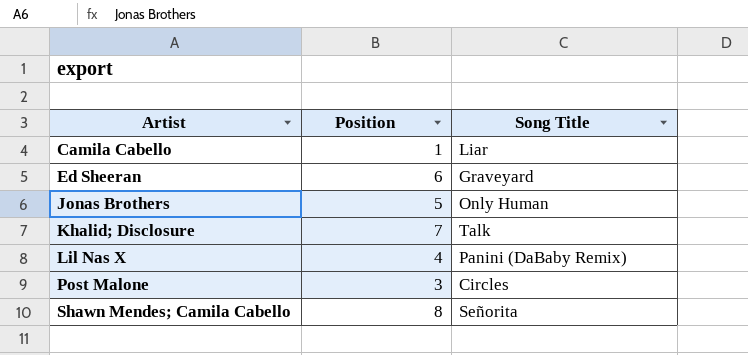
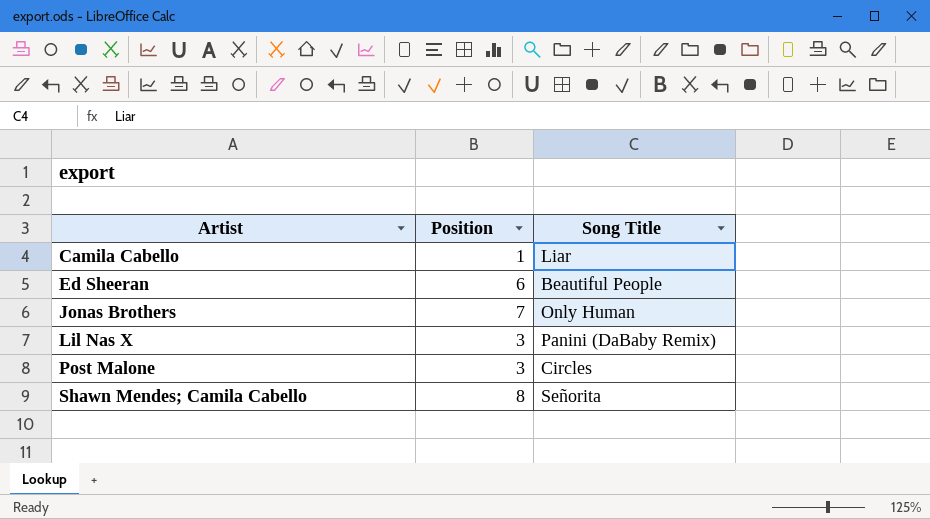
row Khalid; Disclosure: 7 | Talk -> none
Ed Sheeran | Song Title: Graveyard -> Beautiful People
Jonas Brothers | Position: 5 -> 7
Lil Nas X | Position: 4 -> 3

